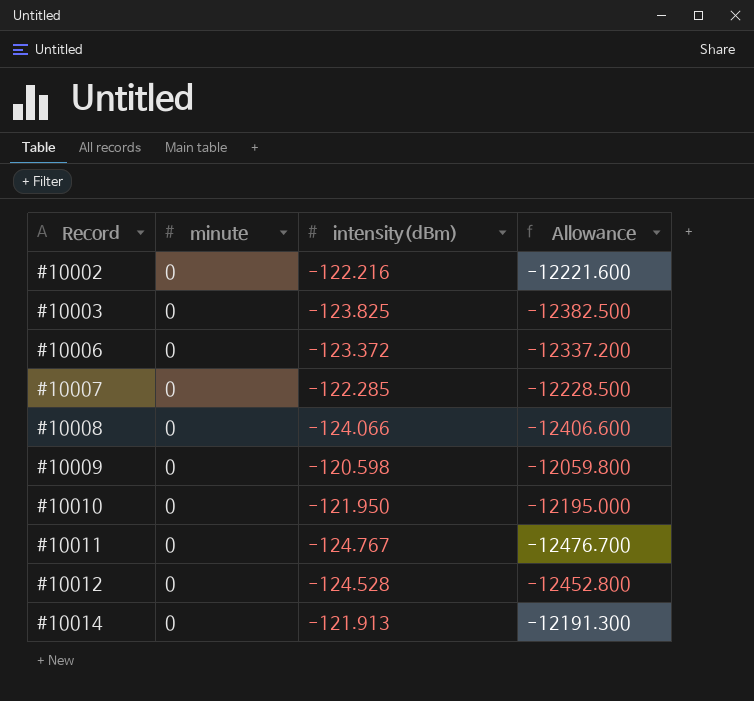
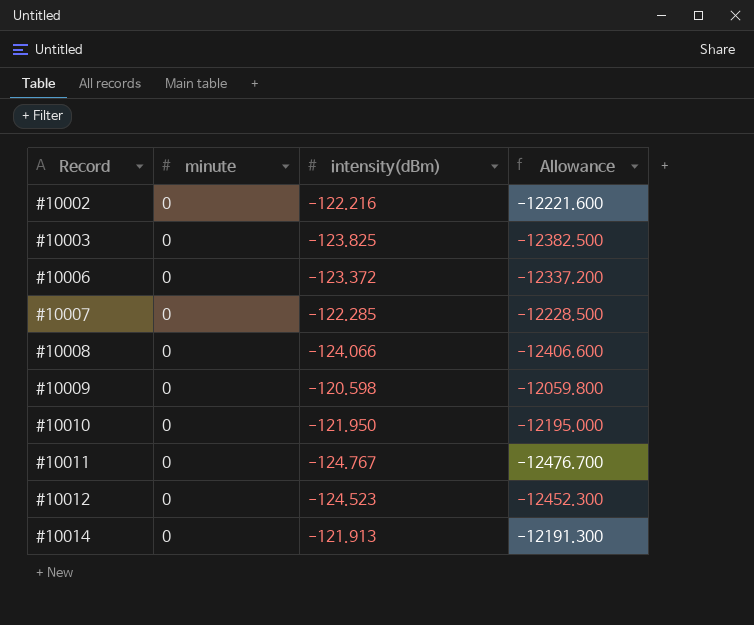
#10012 | intensity(dBm): -124.528 -> -124.523
#10012 | Allowance: -12452.800 -> -12452.300

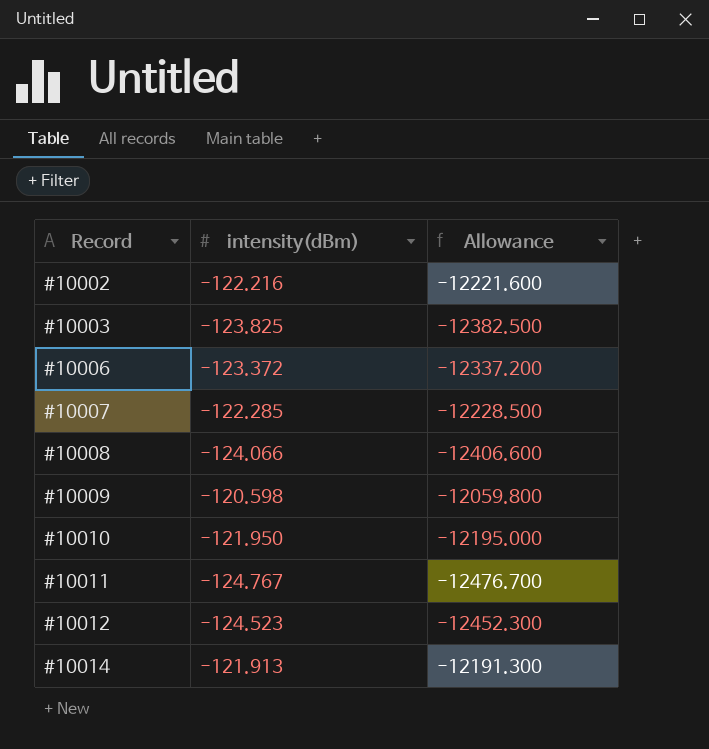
column minute | position: 2 -> none

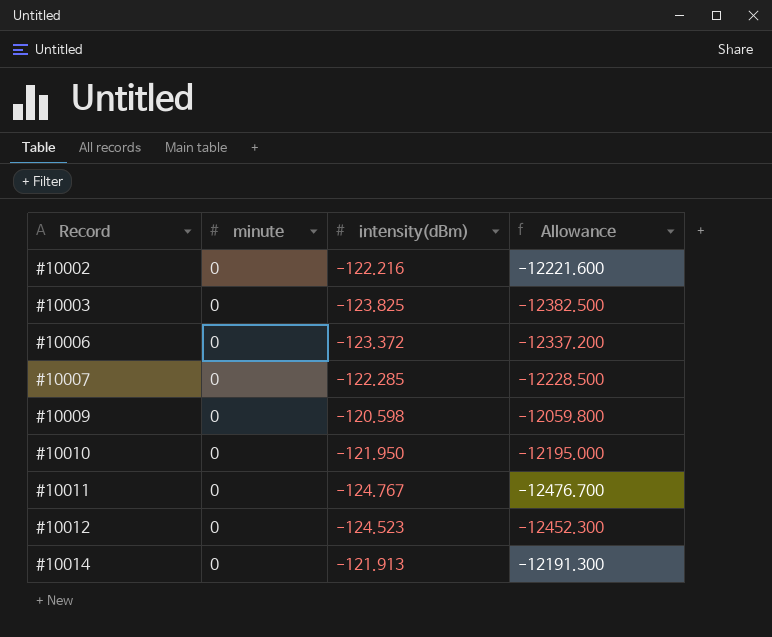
column minute | position: none -> 2
row #10008: -124.066 | -12406.600 -> none

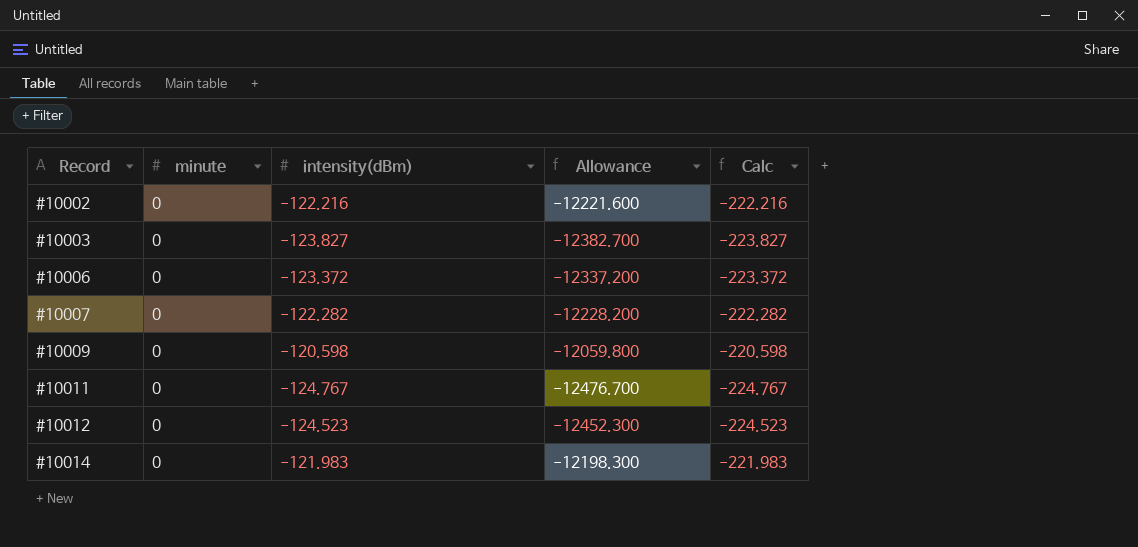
column Calc | formula: none -> [intensity(dBm)] - 100
row #10010: 0 | -121.950 | -12195.000 -> none
#10003 | intensity(dBm): -123.825 -> -123.827
#10003 | Allowance: -12382.500 -> -12382.700
#10007 | intensity(dBm): -122.285 -> -122.282
#10007 | Allowance: -12228.500 -> -12228.200
#10014 | intensity(dBm): -121.913 -> -121.983
#10014 | Allowance: -12191.300 -> -12198.300

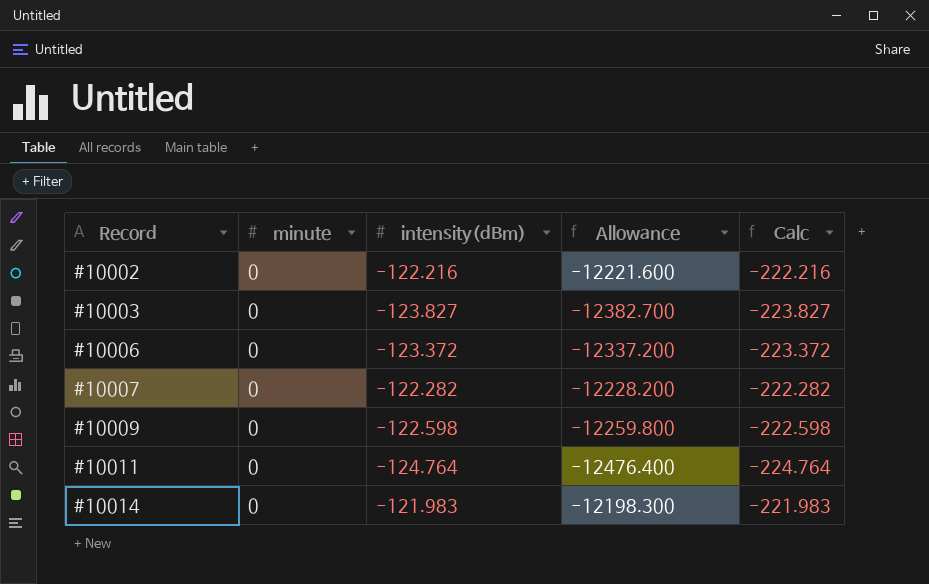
row #10012: 0 | -124.523 | -12452.300 | -224.523 -> none
#10009 | intensity(dBm): -120.598 -> -122.598
#10009 | Allowance: -12059.800 -> -12259.800
#10009 | Calc: -220.598 -> -222.598
#10011 | intensity(dBm): -124.767 -> -124.764
#10011 | Allowance: -12476.700 -> -12476.400
#10011 | Calc: -224.767 -> -224.764

